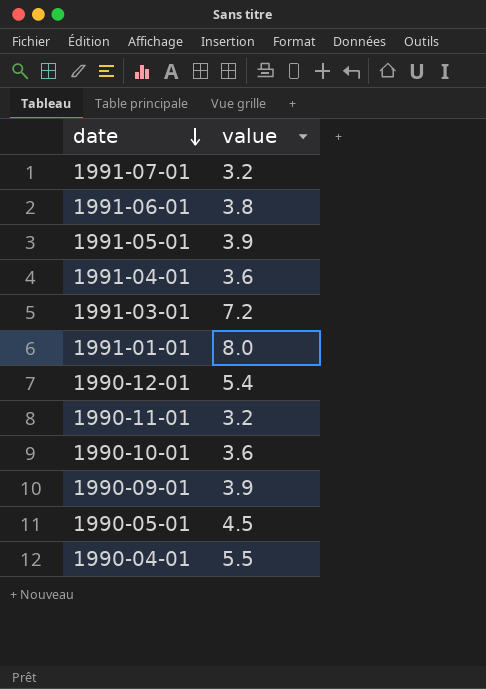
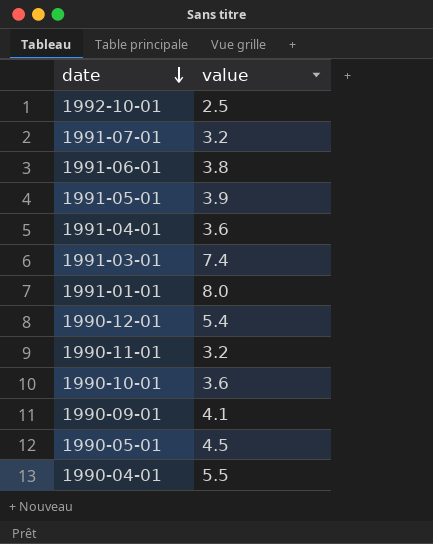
row 1992-10-01: none -> 2.5
1991-03-01 | value: 7.2 -> 7.4
1990-09-01 | value: 3.9 -> 4.1

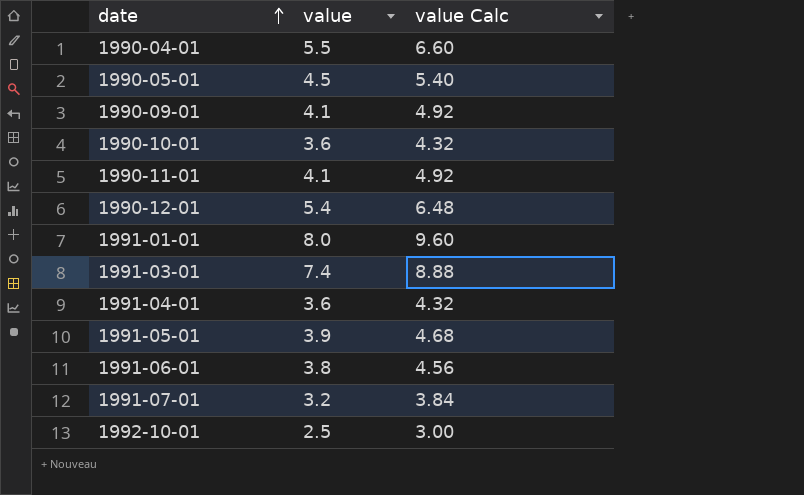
row order: date descending -> date ascending
column value Calc | formula: none -> [value] * 1.2
1990-11-01 | value: 3.2 -> 4.1

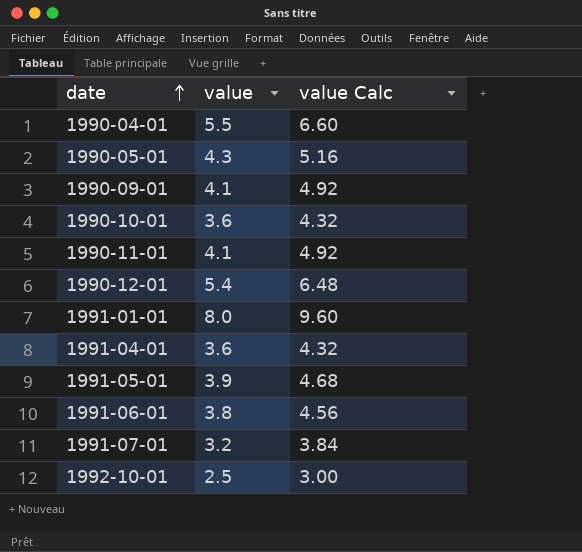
row 1991-03-01: 7.4 | 8.88 -> none
1990-05-01 | value: 4.5 -> 4.3
1990-05-01 | value Calc: 5.40 -> 5.16

